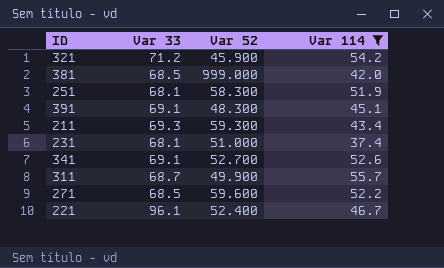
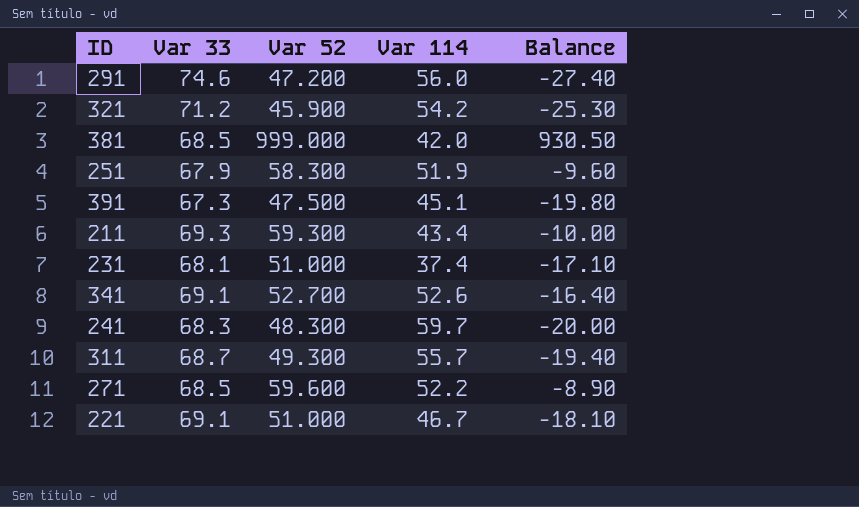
filter: Var 114 <= 55.7 -> none
column Balance | formula: none -> [Var 52] - [Var 33]
251 | Var 33: 68.1 -> 67.9
391 | Var 33: 69.1 -> 67.3
391 | Var 52: 48.300 -> 47.500
311 | Var 52: 49.900 -> 49.300
221 | Var 33: 96.1 -> 69.1
221 | Var 52: 52.400 -> 51.000

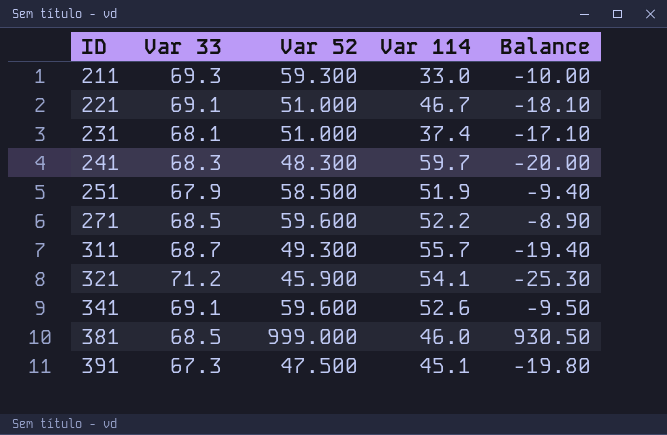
row order: none -> ID ascending
row 291: 74.6 | 47.200 | 56.0 | -27.40 -> none
211 | Var 114: 43.4 -> 33.0
251 | Var 52: 58.300 -> 58.500
251 | Balance: -9.60 -> -9.40
321 | Var 114: 54.2 -> 54.1
341 | Var 52: 52.700 -> 59.600
341 | Balance: -16.40 -> -9.50
381 | Var 114: 42.0 -> 46.0

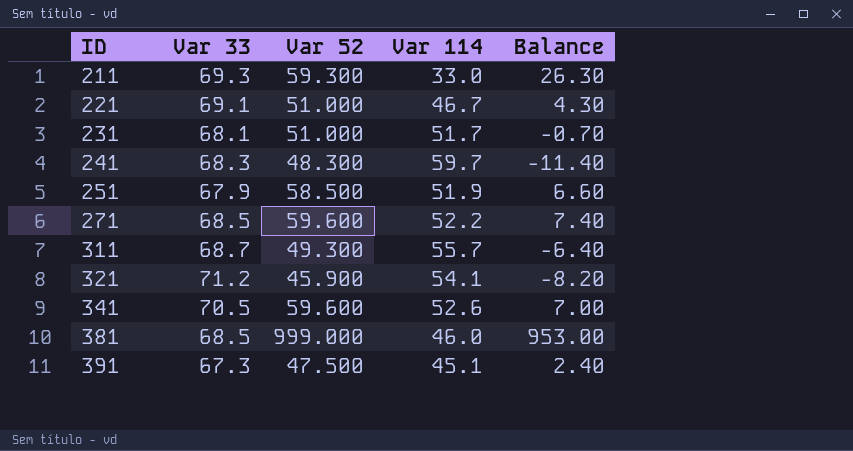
column Balance | formula: [Var 52] - [Var 33] -> [Var 52] - [Var 114]
231 | Var 114: 37.4 -> 51.7
341 | Var 33: 69.1 -> 70.5

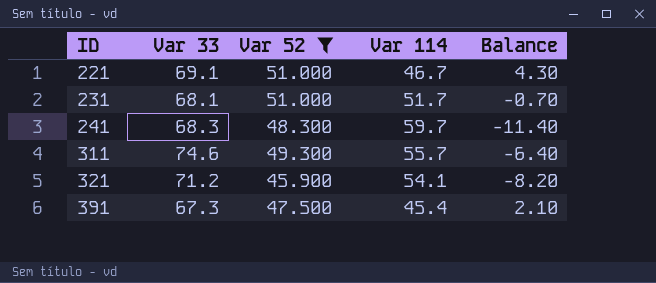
filter: none -> Var 52 <= 51.000
311 | Var 33: 68.7 -> 74.6
391 | Var 114: 45.1 -> 45.4
391 | Balance: 2.40 -> 2.10

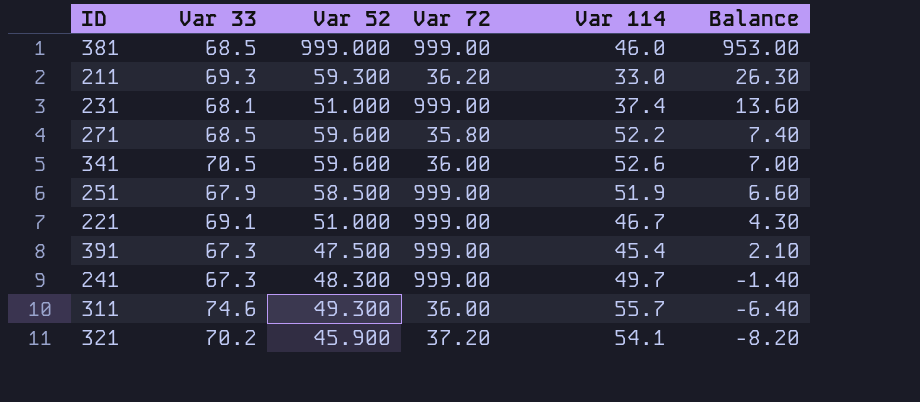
filter: Var 52 <= 51.000 -> none
row order: ID ascending -> Balance descending
column Var 72 | position: none -> 4
231 | Var 114: 51.7 -> 37.4
231 | Balance: -0.70 -> 13.60
241 | Var 33: 68.3 -> 67.3
241 | Var 114: 59.7 -> 49.7
241 | Balance: -11.40 -> -1.40
321 | Var 33: 71.2 -> 70.2

